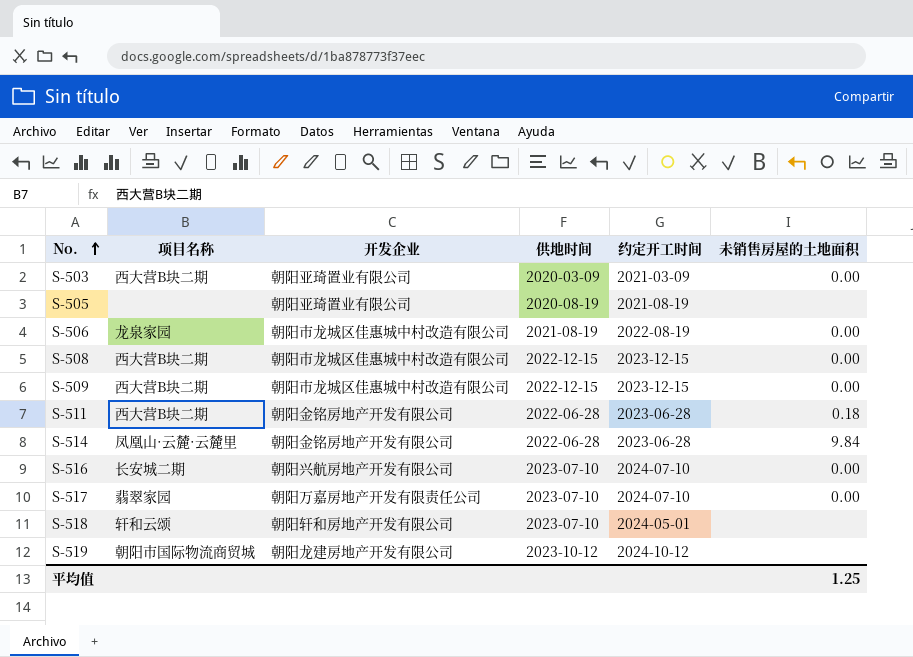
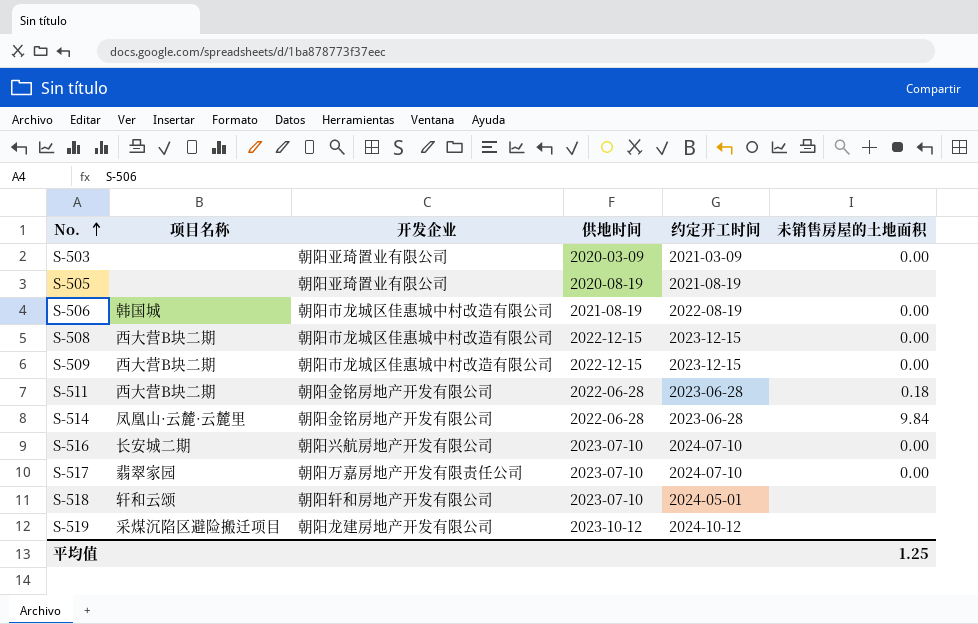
S-503 | 项目名称: 西大营B块二期 -> none
S-506 | 项目名称: 龙泉家园 -> 韩国城
S-519 | 项目名称: 朝阳市国际物流商贸城 -> 采煤沉陷区避险搬迁项目

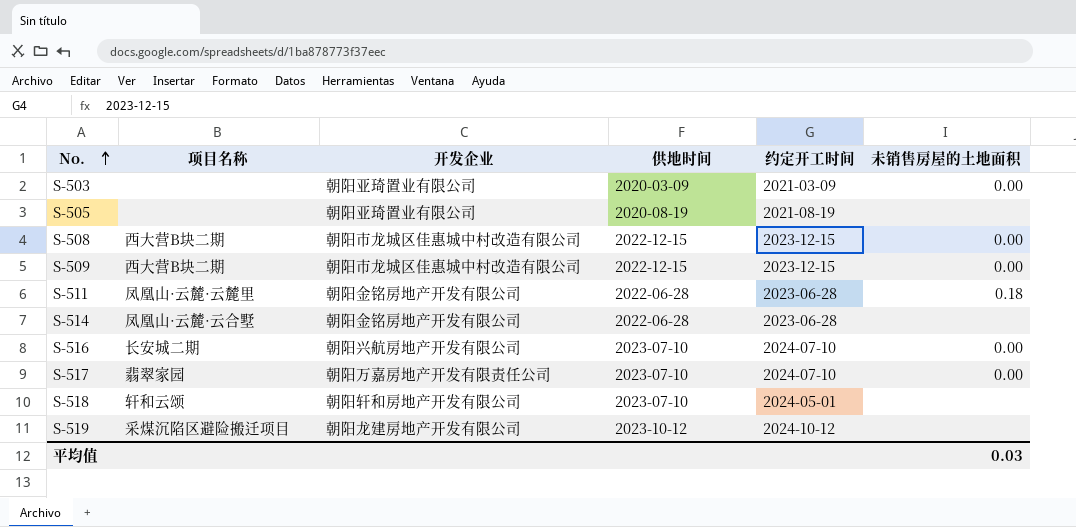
row S-506: 韩国城 | 朝阳市龙城区佳惠城中村改造有限公司 | 2021-08-19 | 2022-08-19 | 0.00 -> none
S-511 | 项目名称: 西大营B块二期 -> 凤凰山·云麓·云麓里
S-514 | 项目名称: 凤凰山·云麓·云麓里 -> 凤凰山·云麓·云合墅
S-514 | 未销售房屋的土地面积: 9.84 -> none
平均值 | 未销售房屋的土地面积: 1.25 -> 0.03

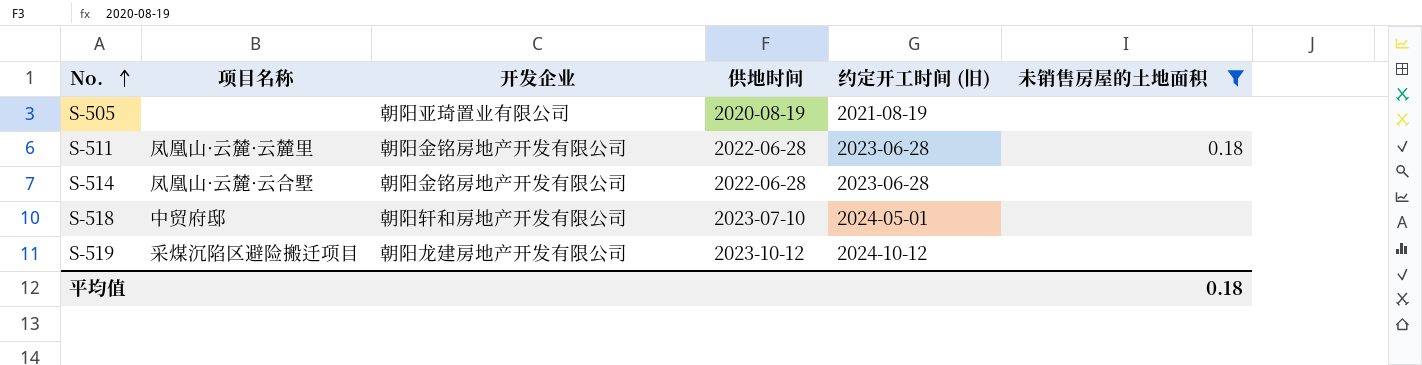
filter: none -> 未销售房屋的土地面积 != 0.00
column name: 约定开工时间 -> 约定开工时间 (旧)
S-518 | 项目名称: 轩和云颂 -> 中贸府邸
平均值 | 未销售房屋的土地面积: 0.03 -> 0.18

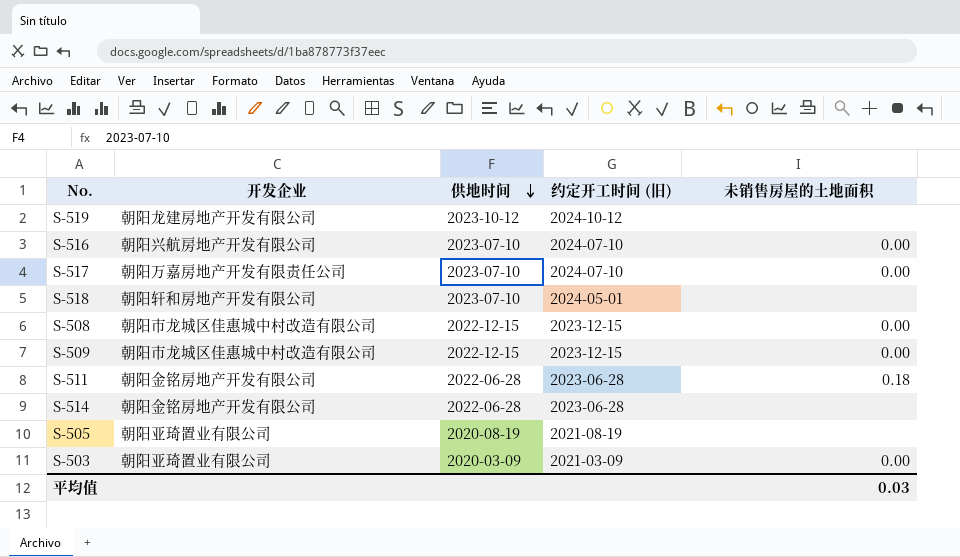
filter: 未销售房屋的土地面积 != 0.00 -> none
row order: No. ascending -> 供地时间 descending
column 项目名称 | position: 2 -> none
平均值 | 未销售房屋的土地面积: 0.18 -> 0.03

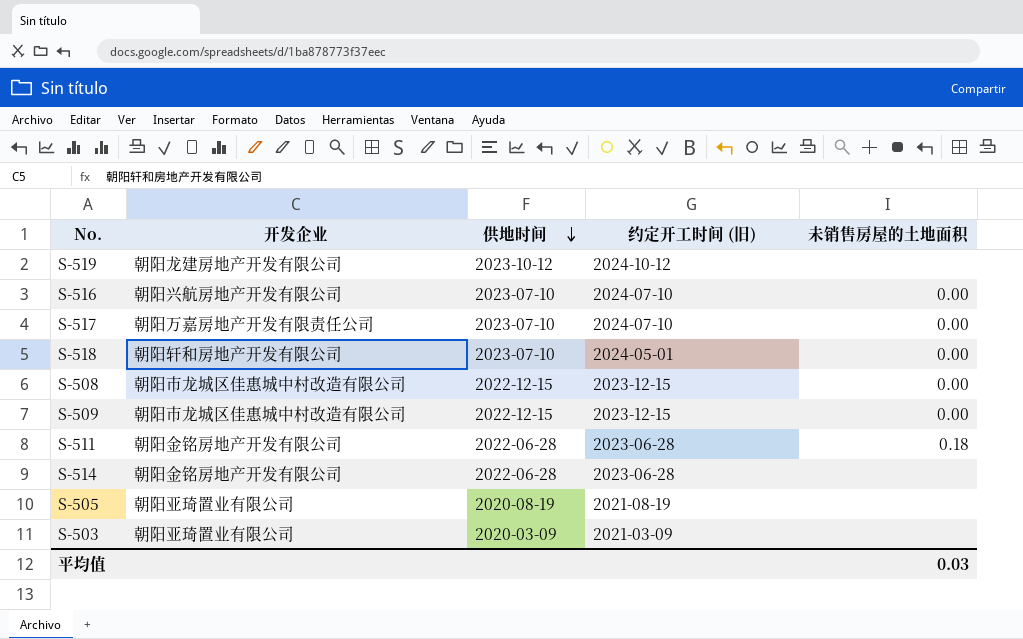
S-518 | 未销售房屋的土地面积: none -> 0.00
S-503 | 未销售房屋的土地面积: 0.00 -> none

